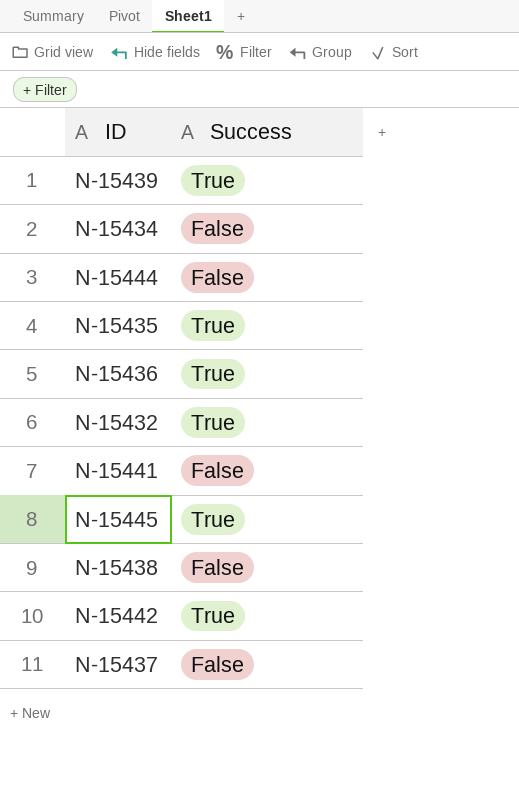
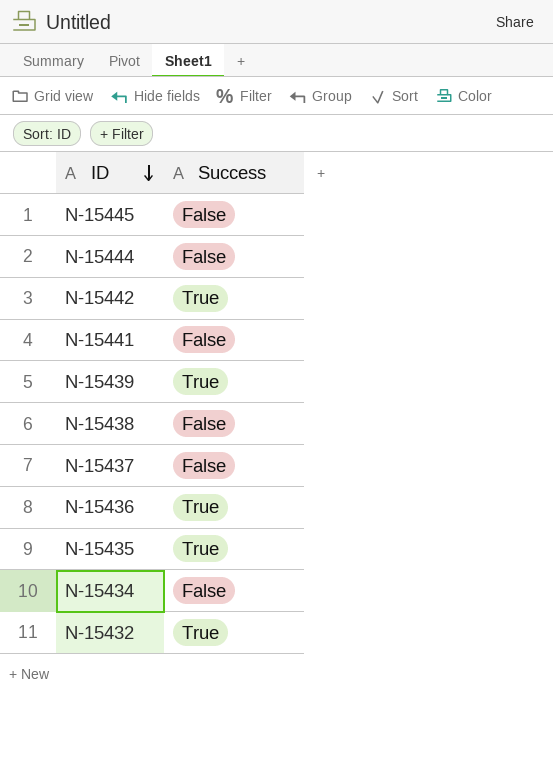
row order: none -> ID descending
N-15445 | Success: True -> False

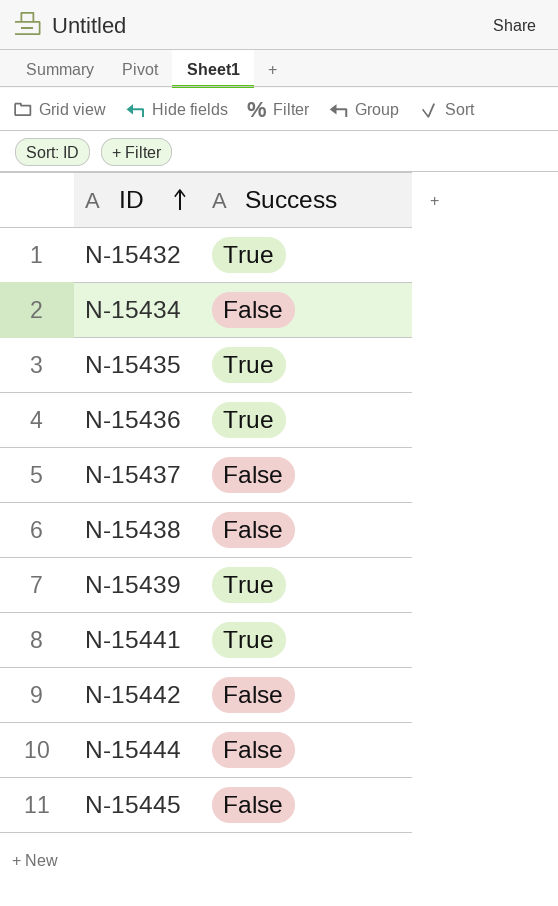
row order: ID descending -> ID ascending
N-15441 | Success: False -> True
N-15442 | Success: True -> False

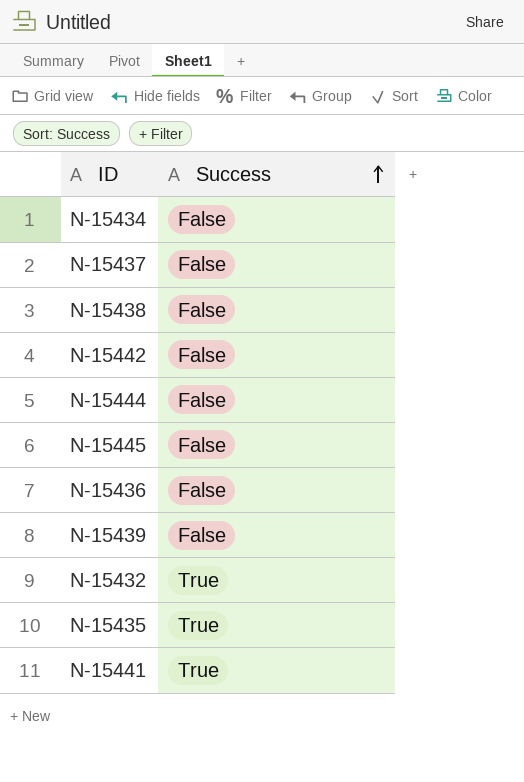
row order: ID ascending -> Success ascending
N-15436 | Success: True -> False
N-15439 | Success: True -> False

